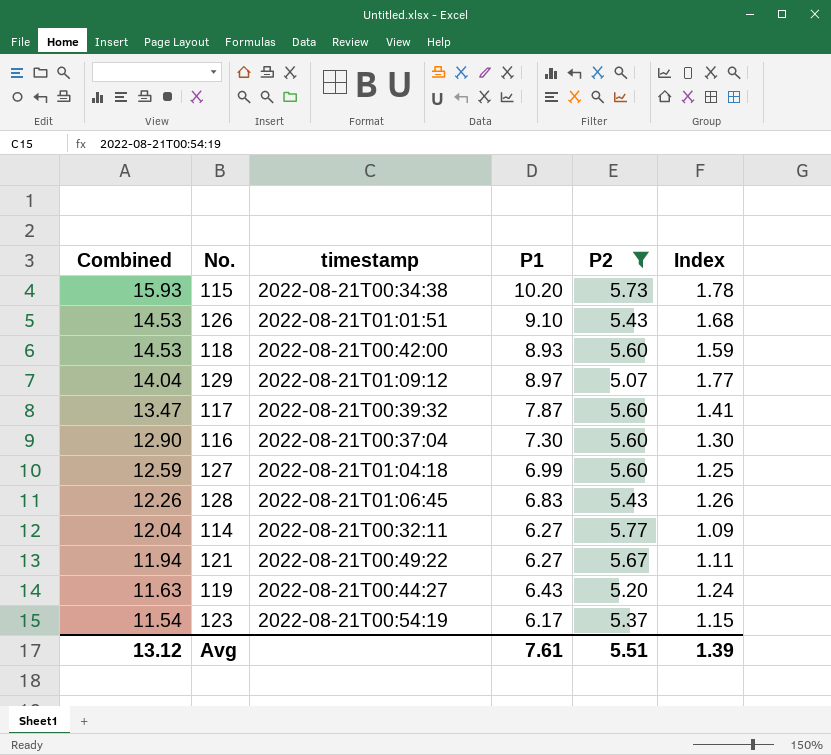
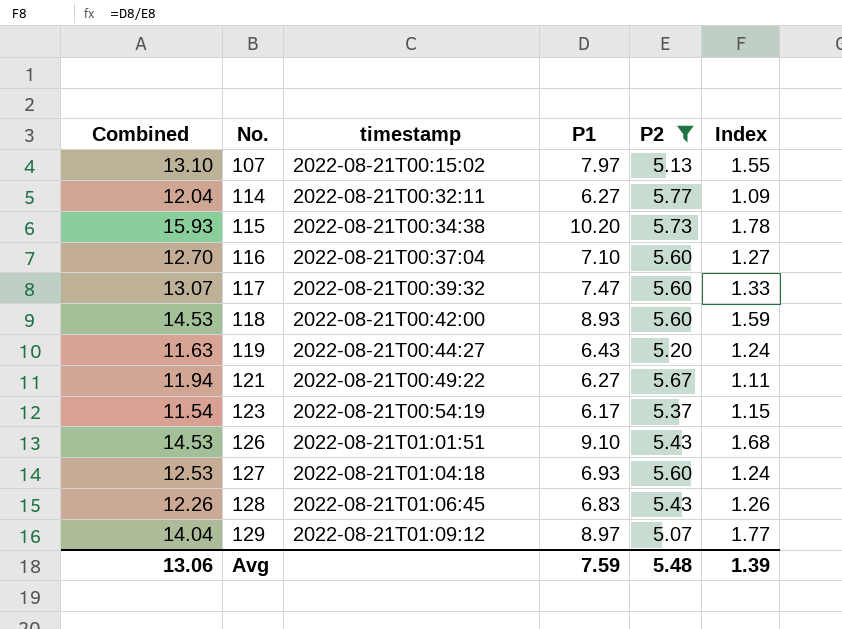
row order: Combined descending -> No. ascending
row 107: none -> 13.10 | 2022-08-21T00:15:02 | 7.97 | 5.13 | 1.55
116 | Combined: 12.90 -> 12.70
116 | P1: 7.30 -> 7.10
116 | Index: 1.30 -> 1.27
117 | Combined: 13.47 -> 13.07
117 | P1: 7.87 -> 7.47
117 | Index: 1.41 -> 1.33
127 | Combined: 12.59 -> 12.53
127 | P1: 6.99 -> 6.93
127 | Index: 1.25 -> 1.24
Avg | Combined: 13.12 -> 13.06
Avg | P1: 7.61 -> 7.59
Avg | P2: 5.51 -> 5.48

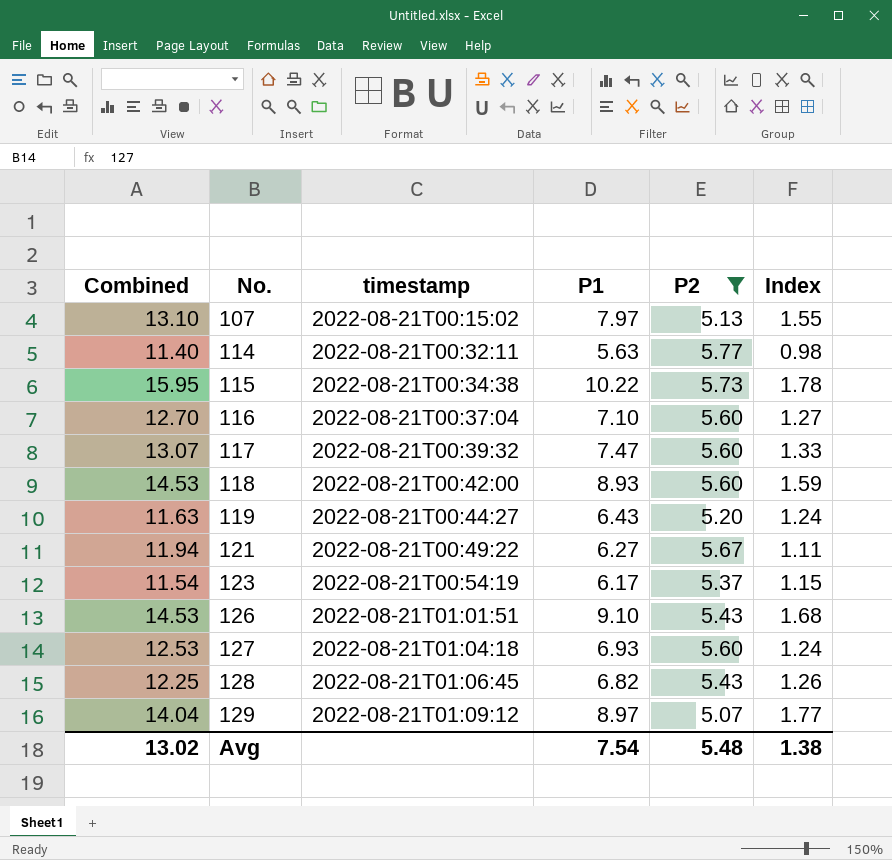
114 | Combined: 12.04 -> 11.40
114 | P1: 6.27 -> 5.63
114 | Index: 1.09 -> 0.98
115 | Combined: 15.93 -> 15.95
115 | P1: 10.20 -> 10.22
128 | Combined: 12.26 -> 12.25
128 | P1: 6.83 -> 6.82
Avg | Combined: 13.06 -> 13.02
Avg | P1: 7.59 -> 7.54
Avg | Index: 1.39 -> 1.38

